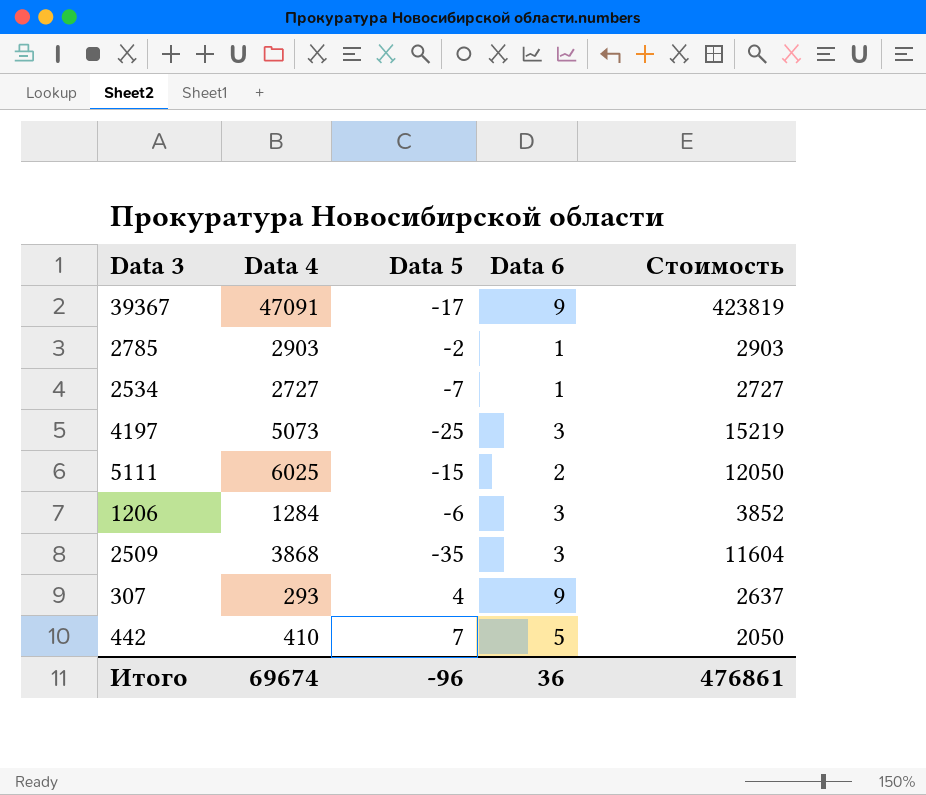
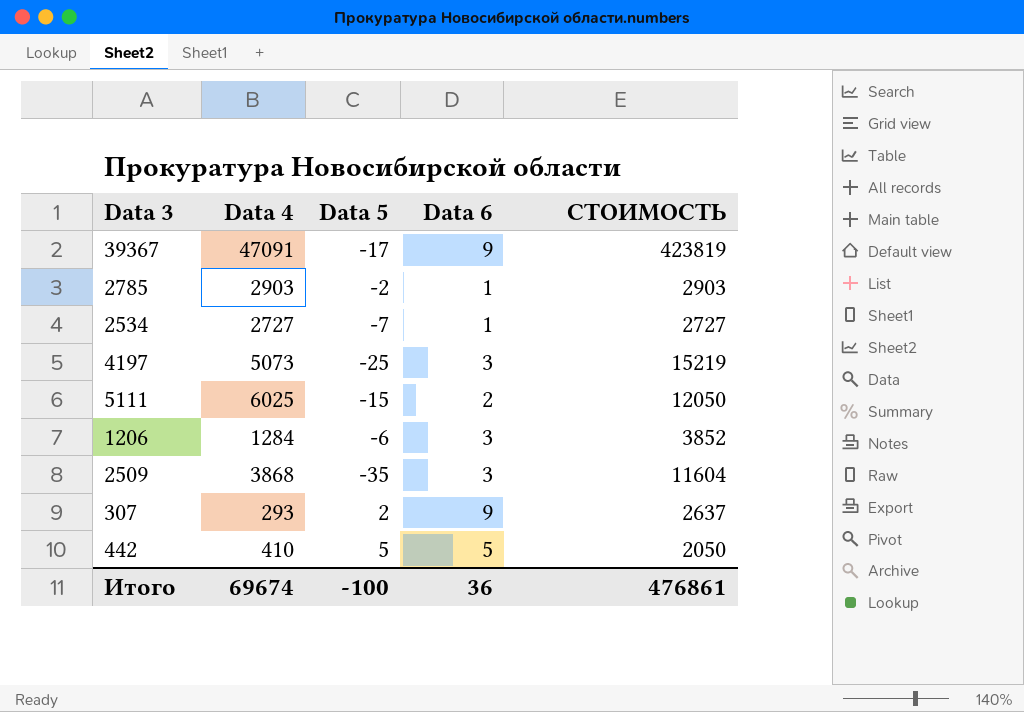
column name: Стоимость -> СТОИМОСТЬ
307 | Data 5: 4 -> 2
442 | Data 5: 7 -> 5
Итого | Data 5: -96 -> -100

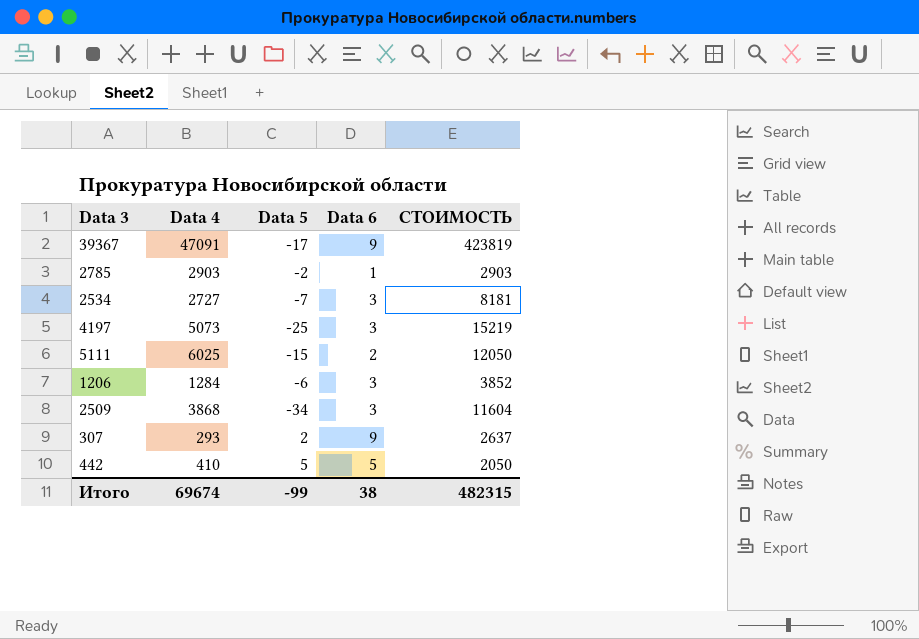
2534 | Data 6: 1 -> 3
2534 | СТОИМОСТЬ: 2727 -> 8181
2509 | Data 5: -35 -> -34
Итого | Data 5: -100 -> -99
Итого | Data 6: 36 -> 38
Итого | СТОИМОСТЬ: 476861 -> 482315

